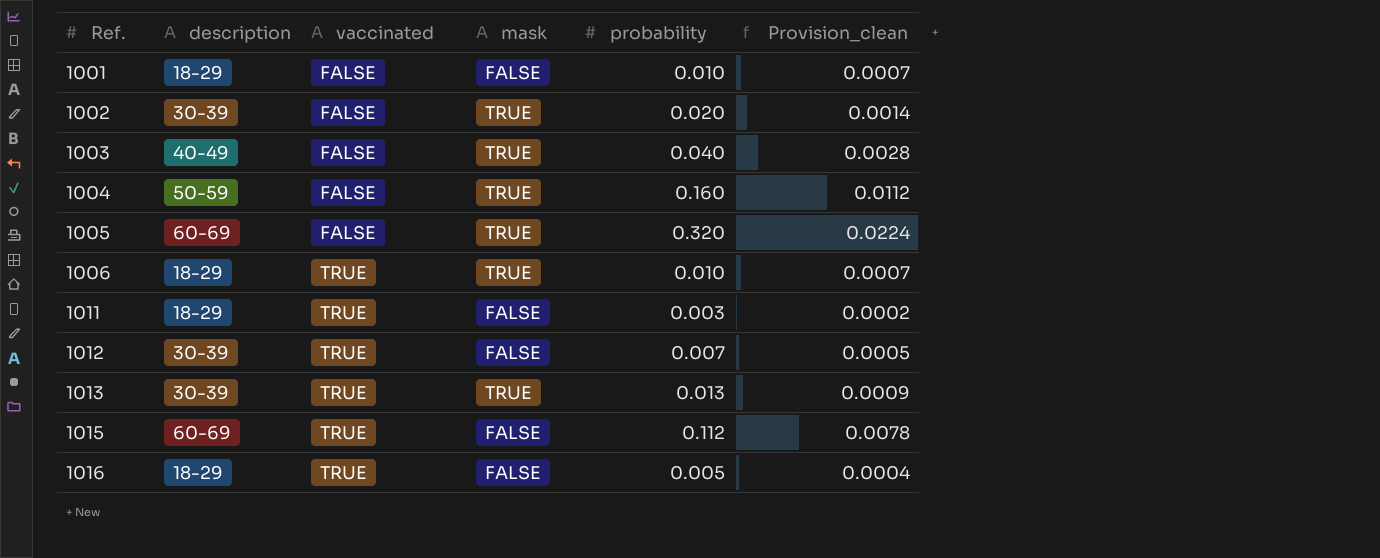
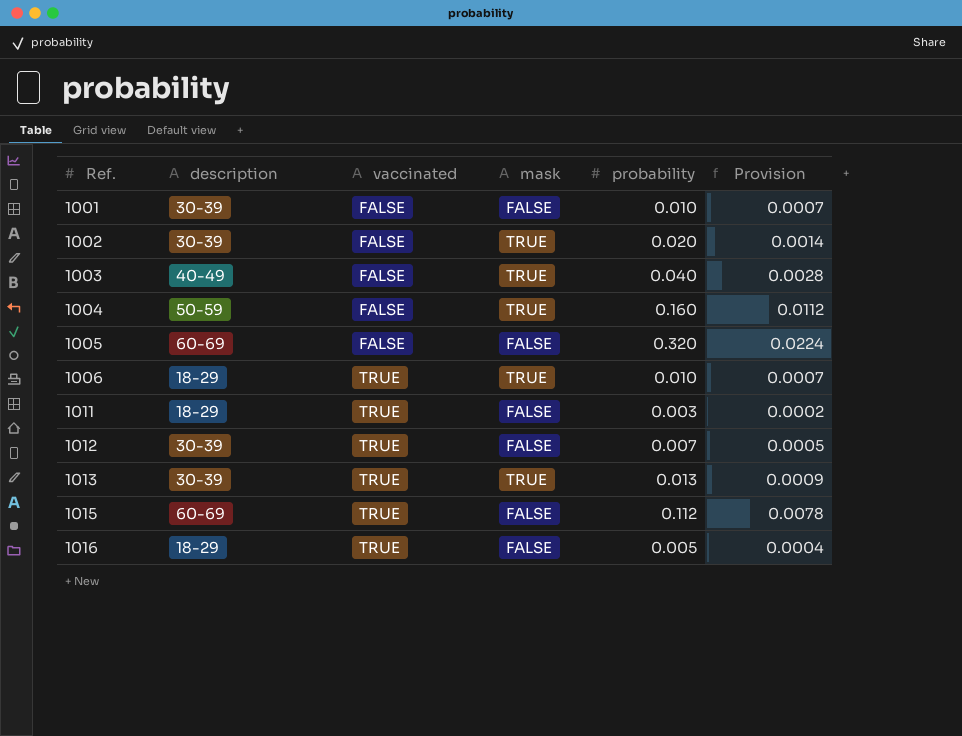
column name: Provision_clean -> Provision
1001 | description: 18-29 -> 30-39
1005 | mask: TRUE -> FALSE

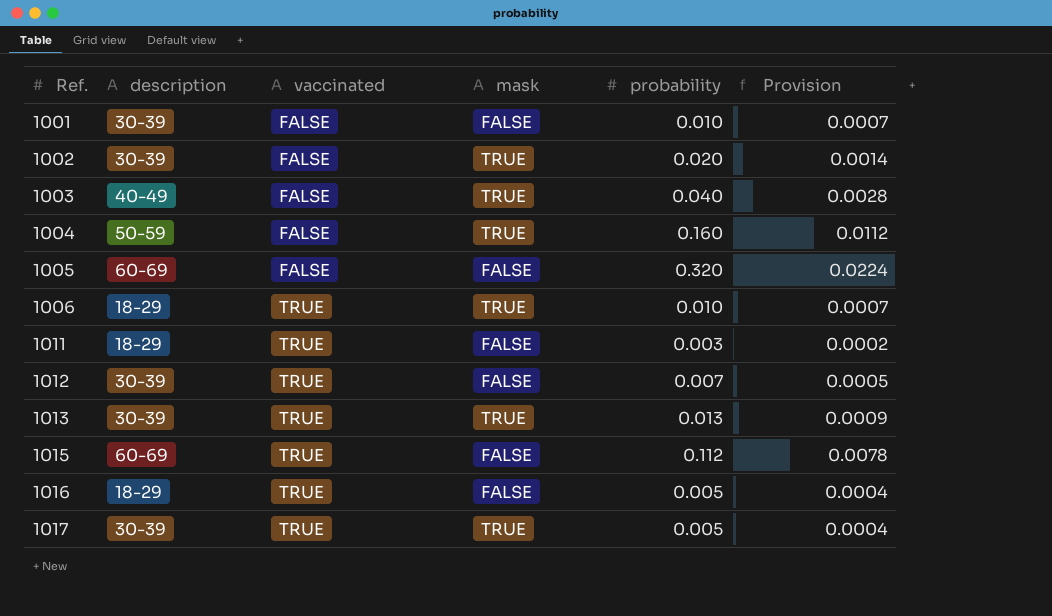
row 1017: none -> 30-39 | TRUE | TRUE | 0.005 | 0.0004

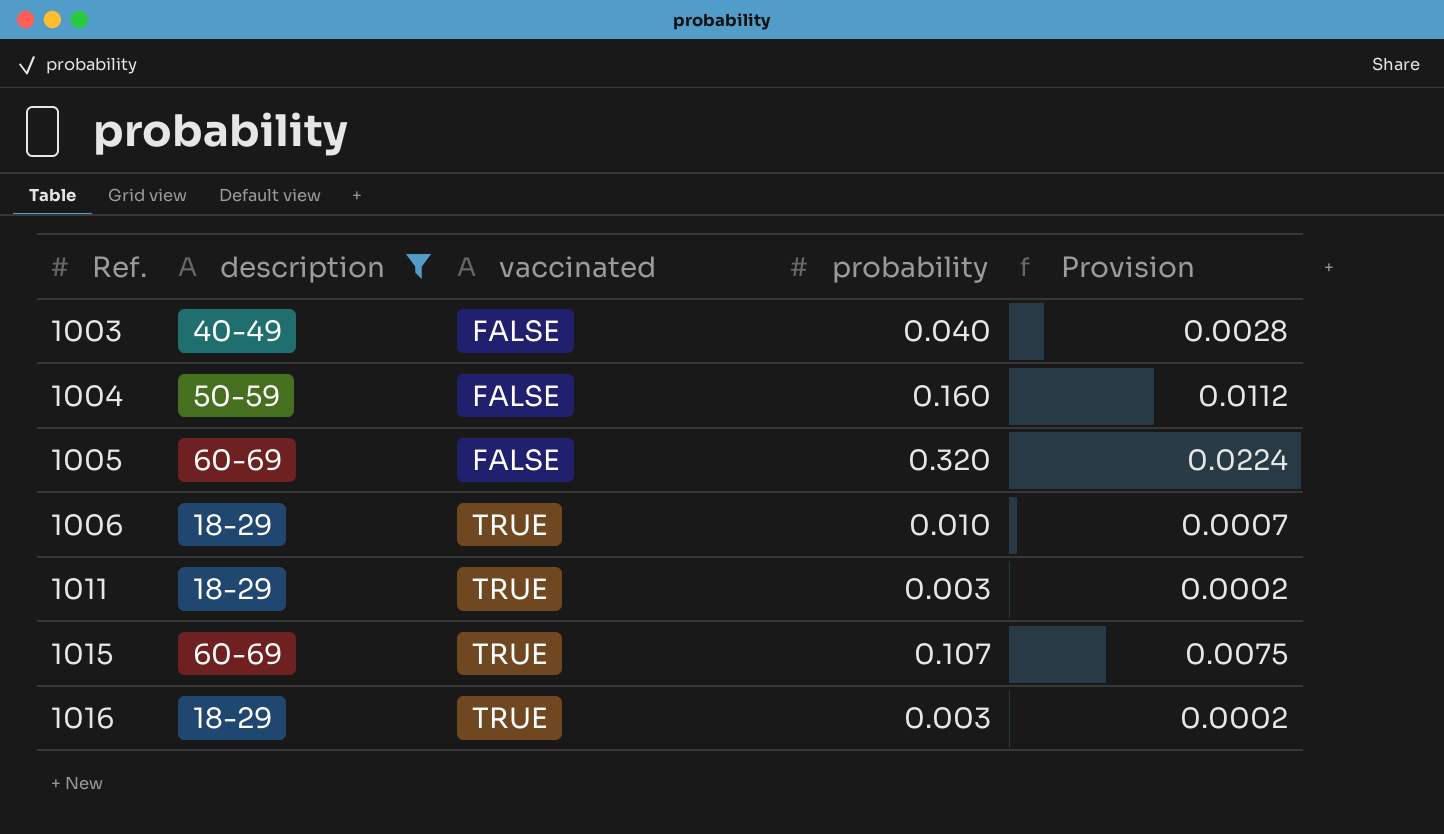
filter: none -> description != 30-39
column mask | position: 4 -> none
1015 | probability: 0.112 -> 0.107
1015 | Provision: 0.0078 -> 0.0075
1016 | probability: 0.005 -> 0.003
1016 | Provision: 0.0004 -> 0.0002

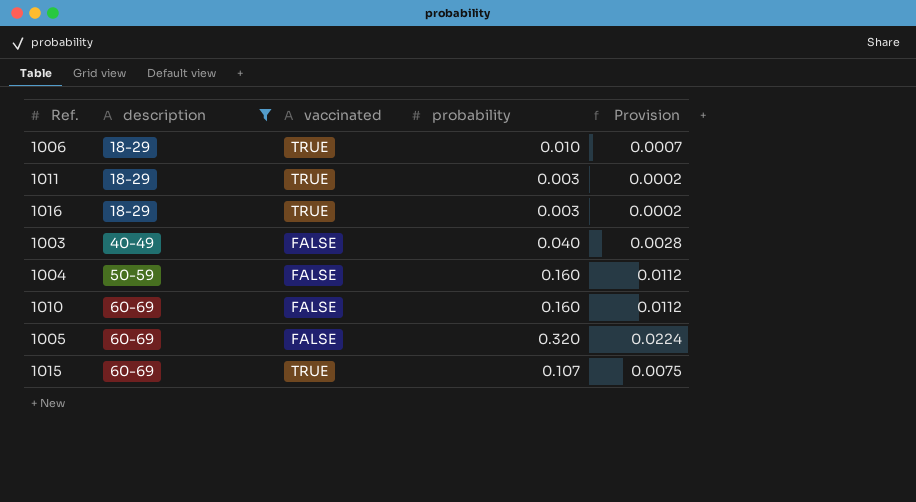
row order: Ref. ascending -> description ascending
row 1010: none -> 60-69 | FALSE | 0.160 | 0.0112

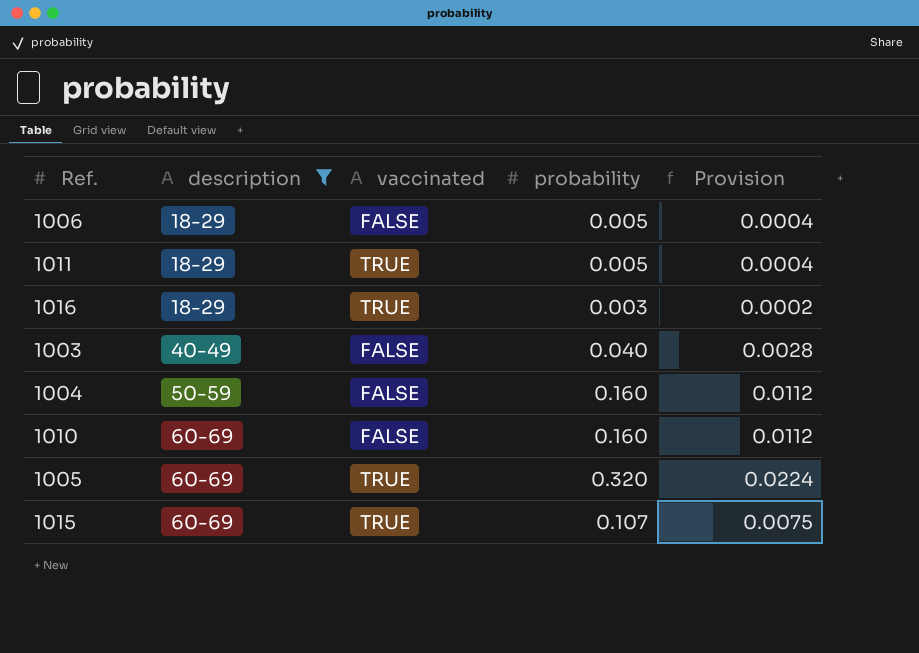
1006 | vaccinated: TRUE -> FALSE
1006 | probability: 0.010 -> 0.005
1006 | Provision: 0.0007 -> 0.0004
1011 | probability: 0.003 -> 0.005
1011 | Provision: 0.0002 -> 0.0004
1005 | vaccinated: FALSE -> TRUE

